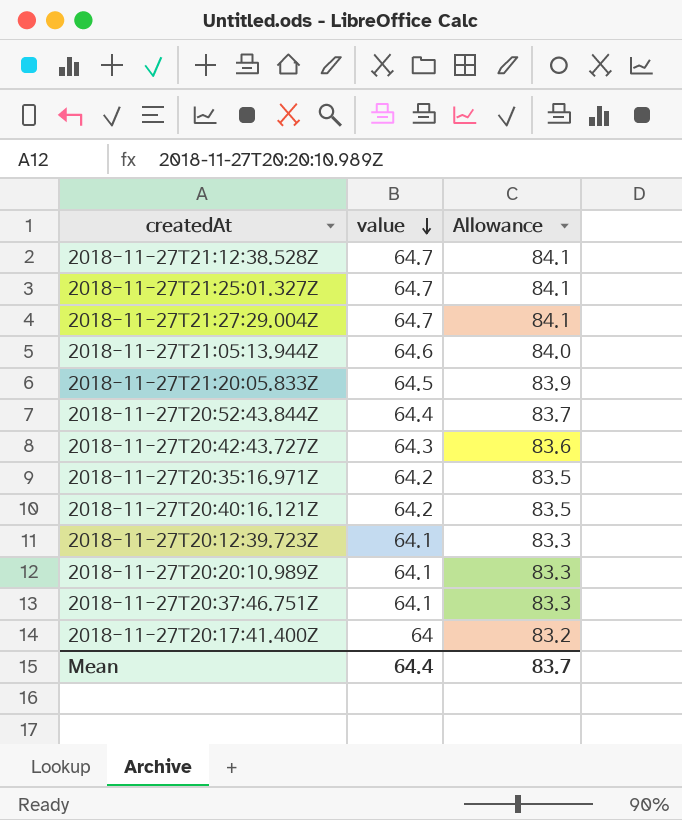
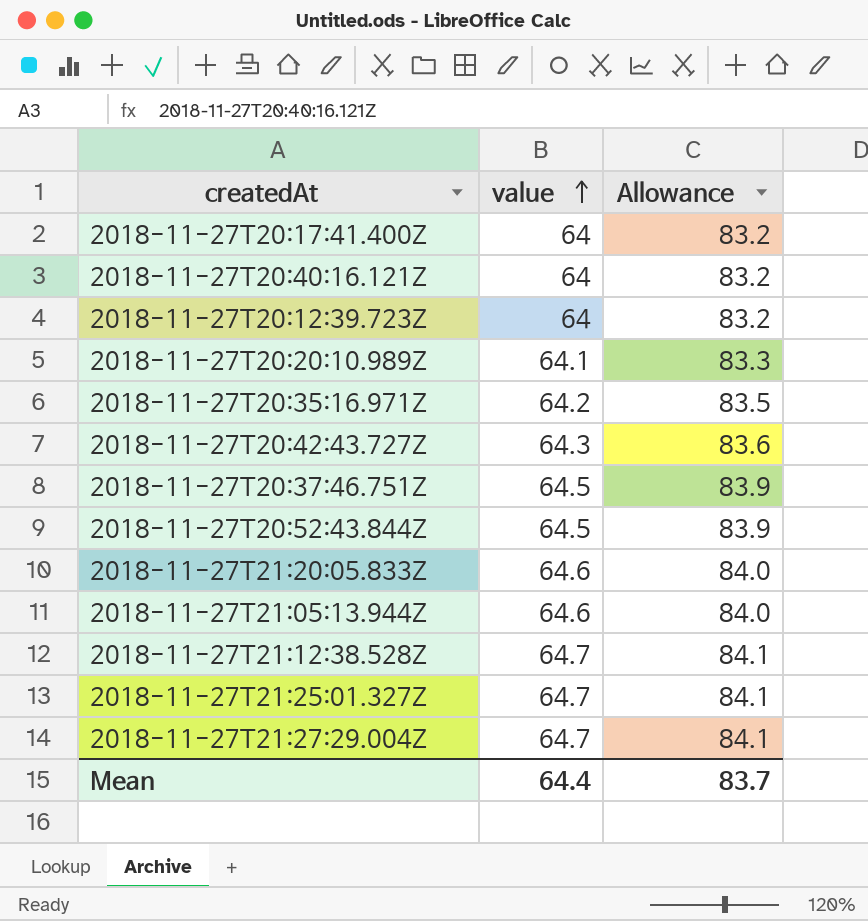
row order: value descending -> value ascending
2018-11-27T20:40:16.121Z | value: 64.2 -> 64
2018-11-27T20:40:16.121Z | Allowance: 83.5 -> 83.2
2018-11-27T20:12:39.723Z | value: 64.1 -> 64
2018-11-27T20:12:39.723Z | Allowance: 83.3 -> 83.2
2018-11-27T20:37:46.751Z | value: 64.1 -> 64.5
2018-11-27T20:37:46.751Z | Allowance: 83.3 -> 83.9
2018-11-27T20:52:43.844Z | value: 64.4 -> 64.5
2018-11-27T20:52:43.844Z | Allowance: 83.7 -> 83.9
2018-11-27T21:20:05.833Z | value: 64.5 -> 64.6
2018-11-27T21:20:05.833Z | Allowance: 83.9 -> 84.0

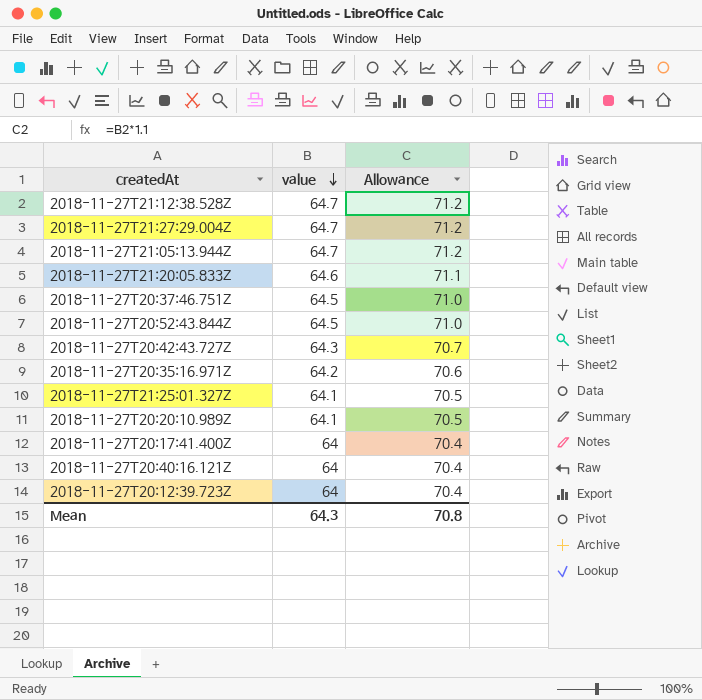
row order: value ascending -> value descending
column Allowance | formula: [value] * 1.3 -> [value] * 1.1
2018-11-27T21:05:13.944Z | value: 64.6 -> 64.7
2018-11-27T21:25:01.327Z | value: 64.7 -> 64.1
Mean | value: 64.4 -> 64.3
Mean | Allowance: 83.7 -> 70.8

